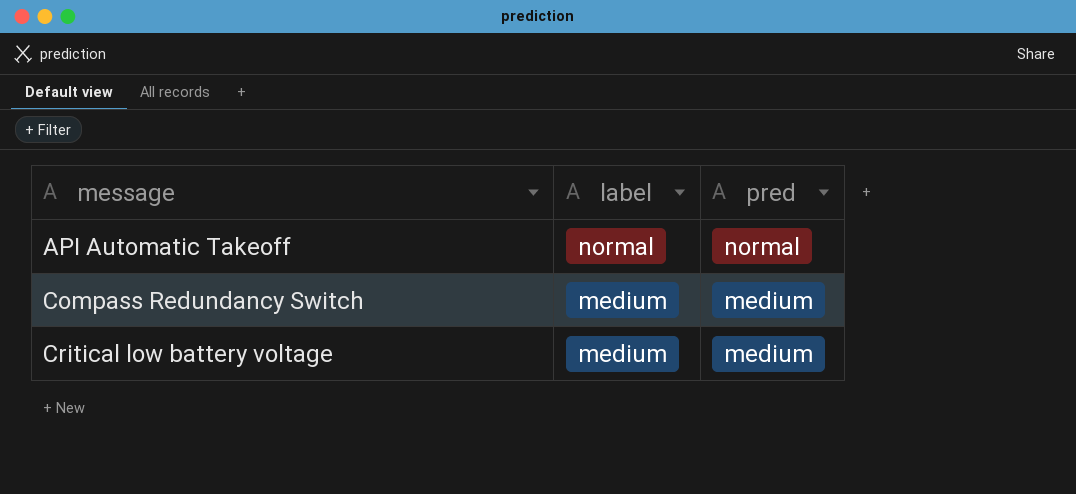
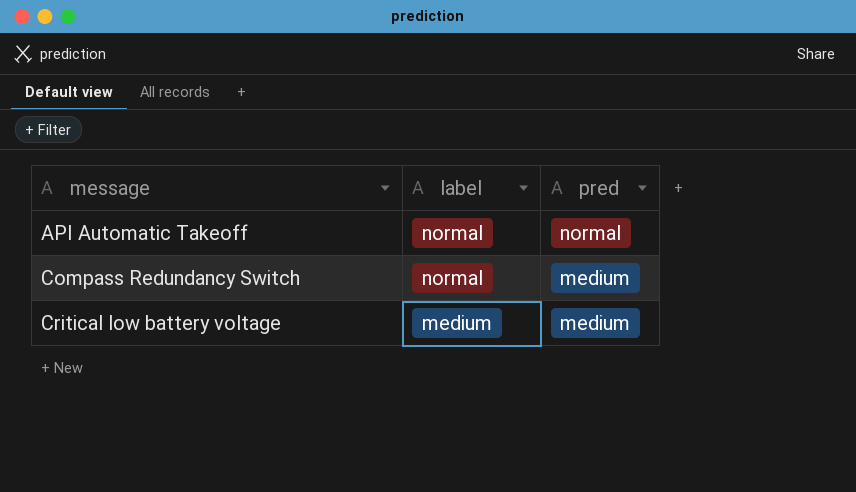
Compass Redundancy Switch | label: medium -> normal

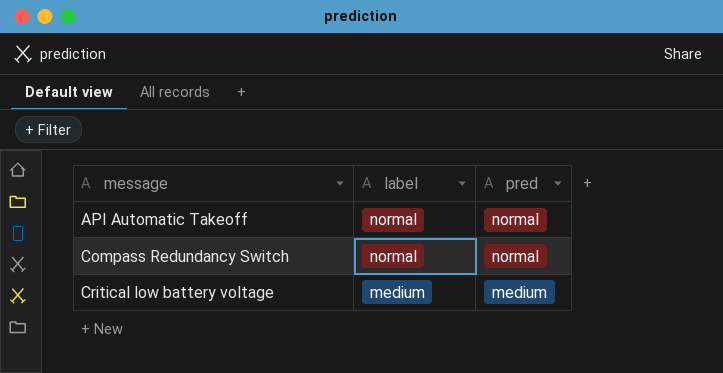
Compass Redundancy Switch | pred: medium -> normal

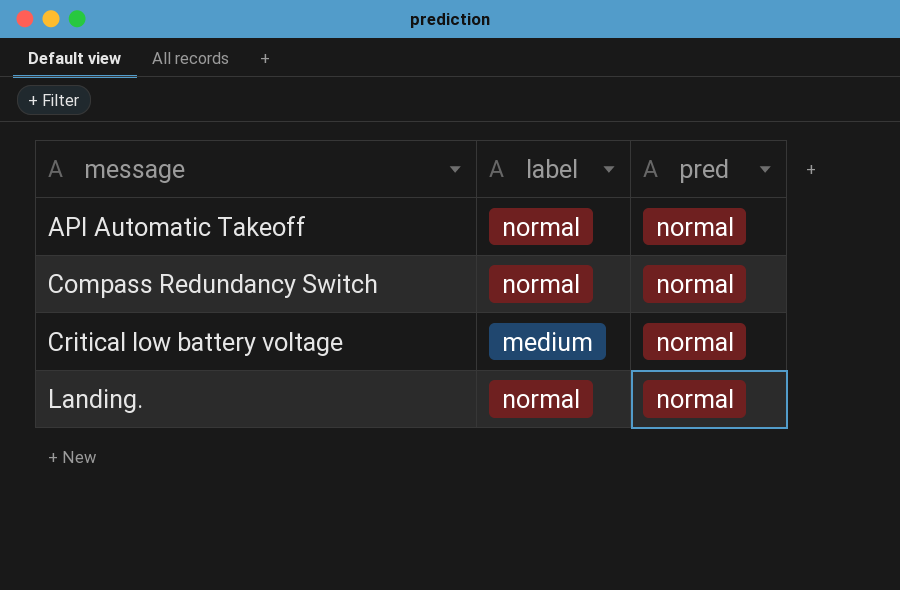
Critical low battery voltage | pred: medium -> normal
row Landing.: none -> normal | normal

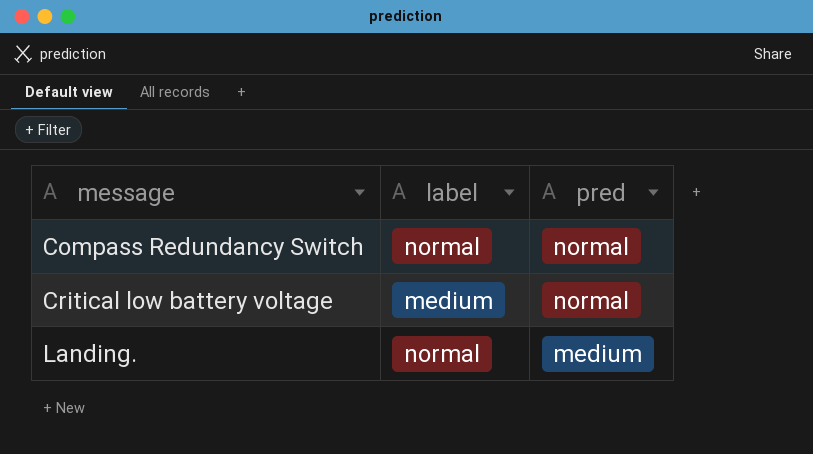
row API Automatic Takeoff: normal | normal -> none
Landing. | pred: normal -> medium

